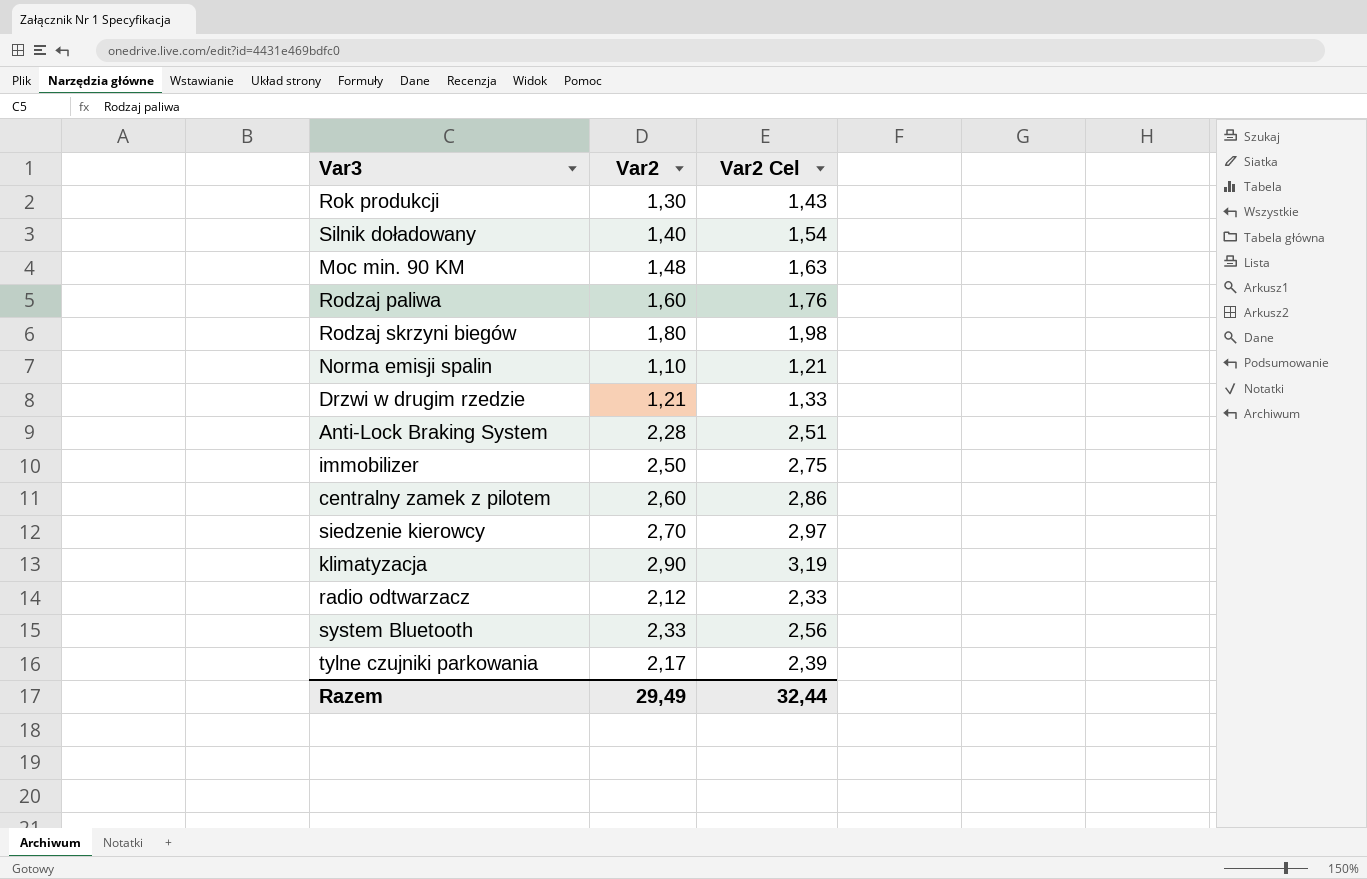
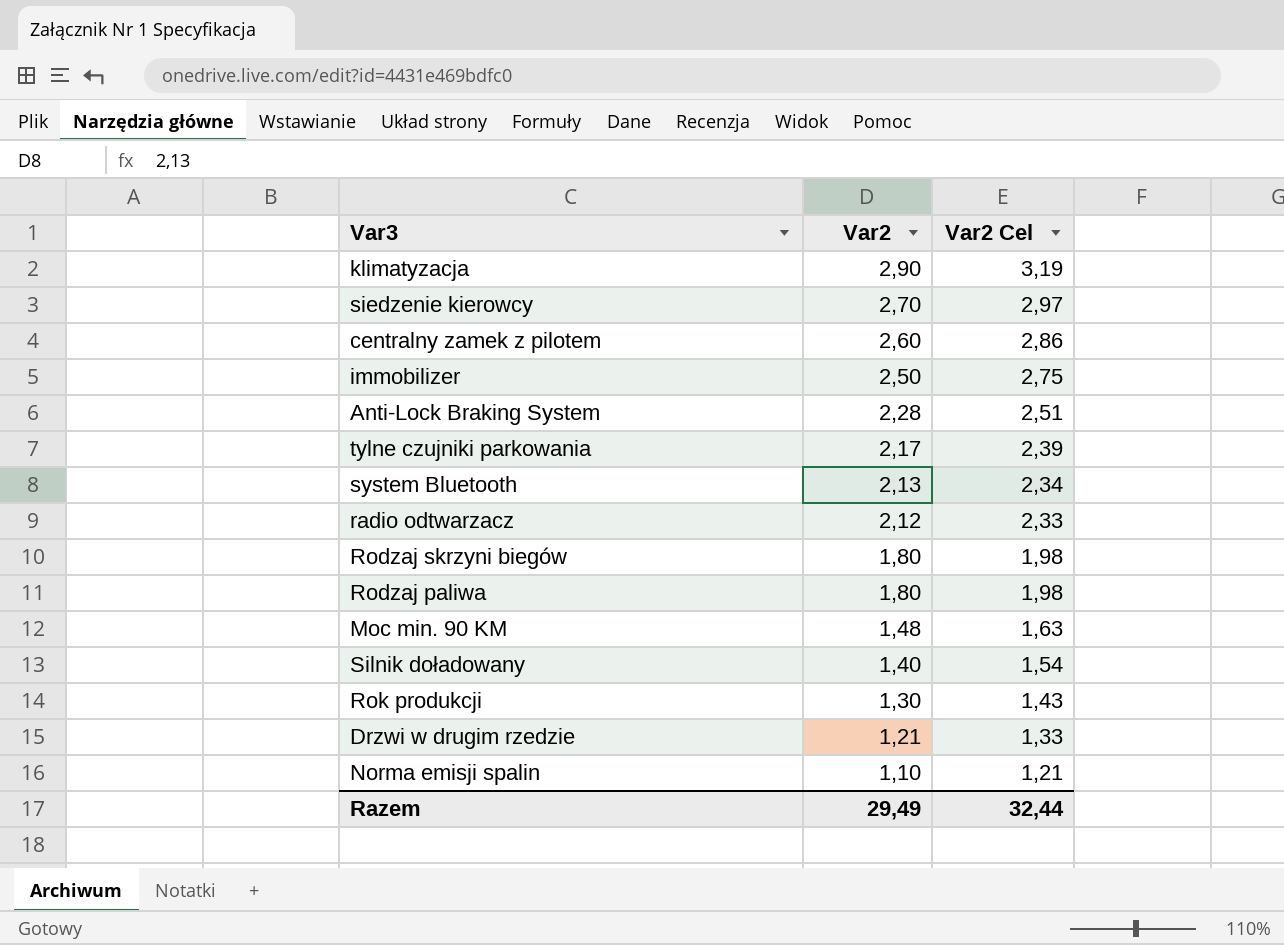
row order: none -> Var2 descending
system Bluetooth | Var2: 2,33 -> 2,13
system Bluetooth | Var2 Cel: 2,56 -> 2,34
Rodzaj paliwa | Var2: 1,60 -> 1,80
Rodzaj paliwa | Var2 Cel: 1,76 -> 1,98

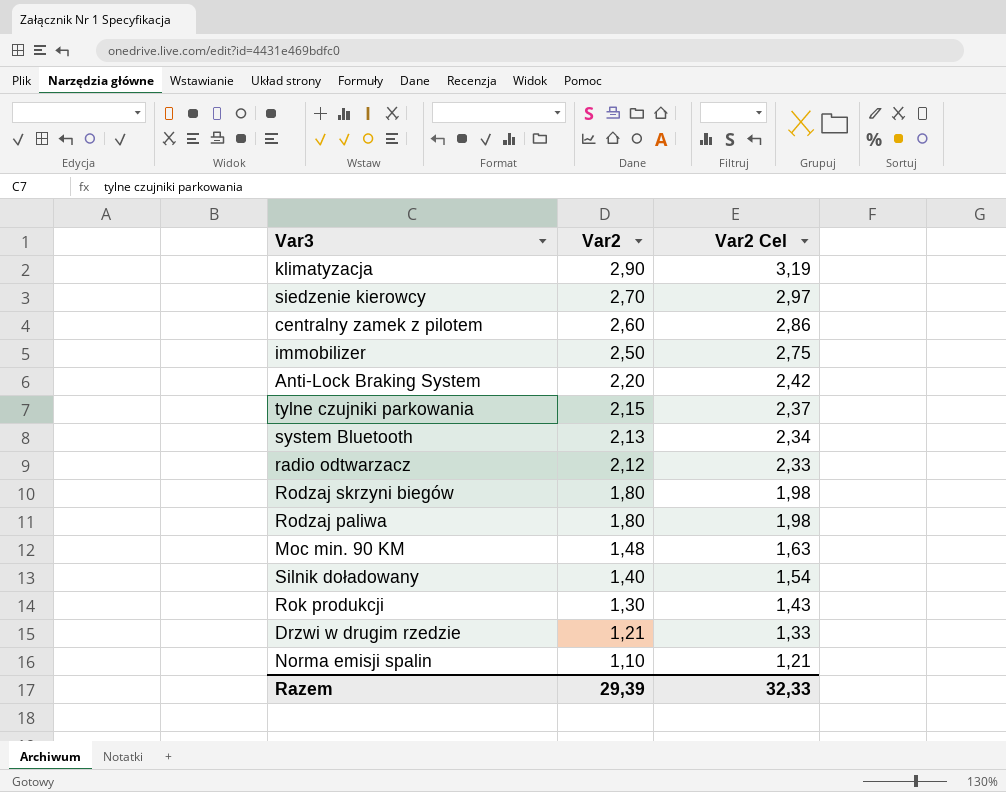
Anti-Lock Braking System | Var2: 2,28 -> 2,20
Anti-Lock Braking System | Var2 Cel: 2,51 -> 2,42
tylne czujniki parkowania | Var2: 2,17 -> 2,15
tylne czujniki parkowania | Var2 Cel: 2,39 -> 2,37
Razem | Var2: 29,49 -> 29,39
Razem | Var2 Cel: 32,44 -> 32,33

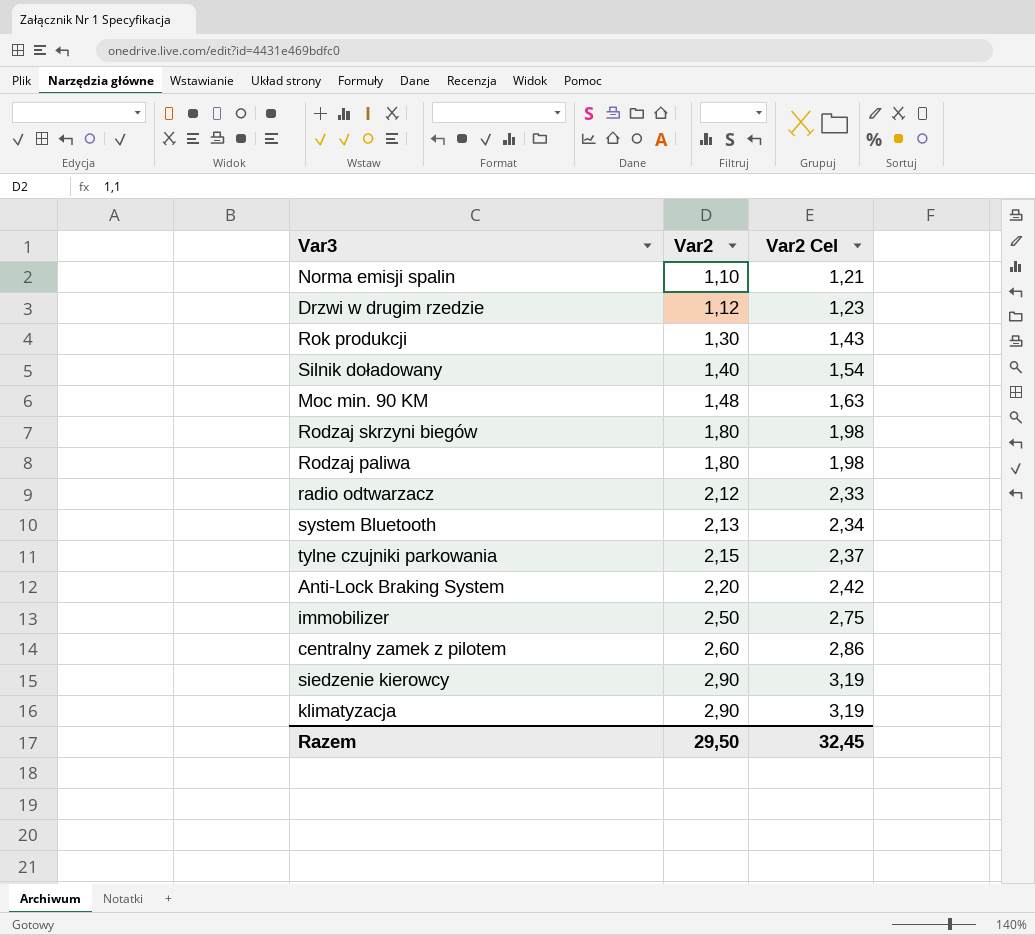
row order: Var2 descending -> Var2 ascending
Drzwi w drugim rzedzie | Var2: 1,21 -> 1,12
Drzwi w drugim rzedzie | Var2 Cel: 1,33 -> 1,23
siedzenie kierowcy | Var2: 2,70 -> 2,90
siedzenie kierowcy | Var2 Cel: 2,97 -> 3,19
Razem | Var2: 29,39 -> 29,50
Razem | Var2 Cel: 32,33 -> 32,45

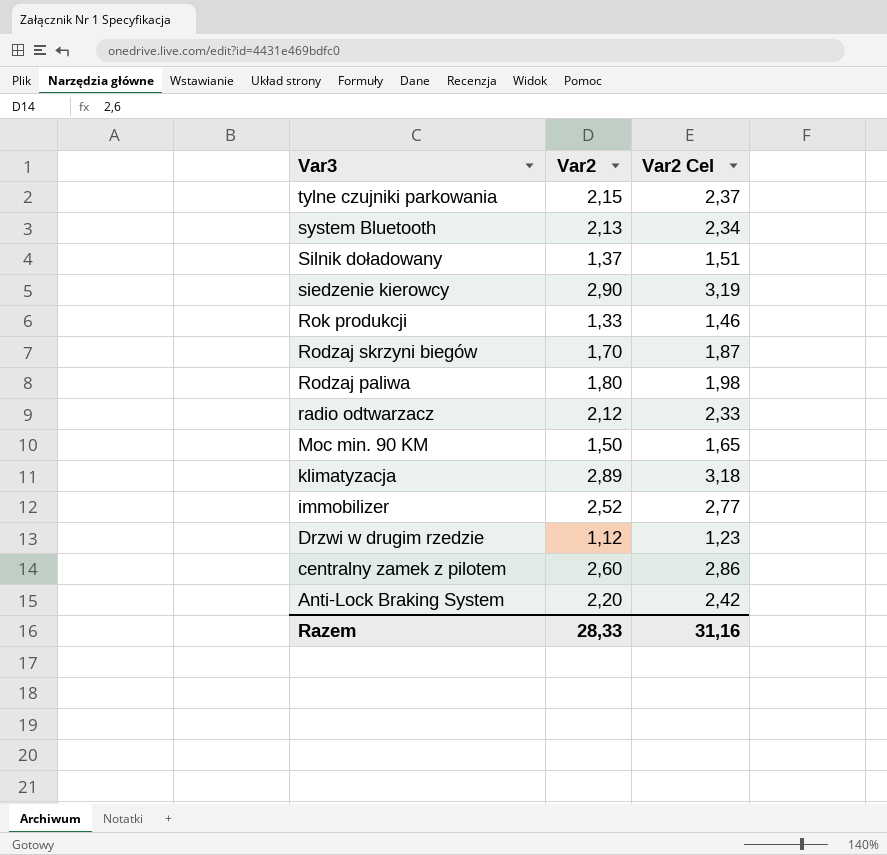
row order: Var2 ascending -> Var3 descending
row Norma emisji spalin: 1,10 | 1,21 -> none
Silnik doładowany | Var2: 1,40 -> 1,37
Silnik doładowany | Var2 Cel: 1,54 -> 1,51
Rok produkcji | Var2: 1,30 -> 1,33
Rok produkcji | Var2 Cel: 1,43 -> 1,46
Rodzaj skrzyni biegów | Var2: 1,80 -> 1,70
Rodzaj skrzyni biegów | Var2 Cel: 1,98 -> 1,87
Moc min. 90 KM | Var2: 1,48 -> 1,50
Moc min. 90 KM | Var2 Cel: 1,63 -> 1,65
klimatyzacja | Var2: 2,90 -> 2,89
klimatyzacja | Var2 Cel: 3,19 -> 3,18
immobilizer | Var2: 2,50 -> 2,52
immobilizer | Var2 Cel: 2,75 -> 2,77
Razem | Var2: 29,50 -> 28,33
Razem | Var2 Cel: 32,45 -> 31,16

